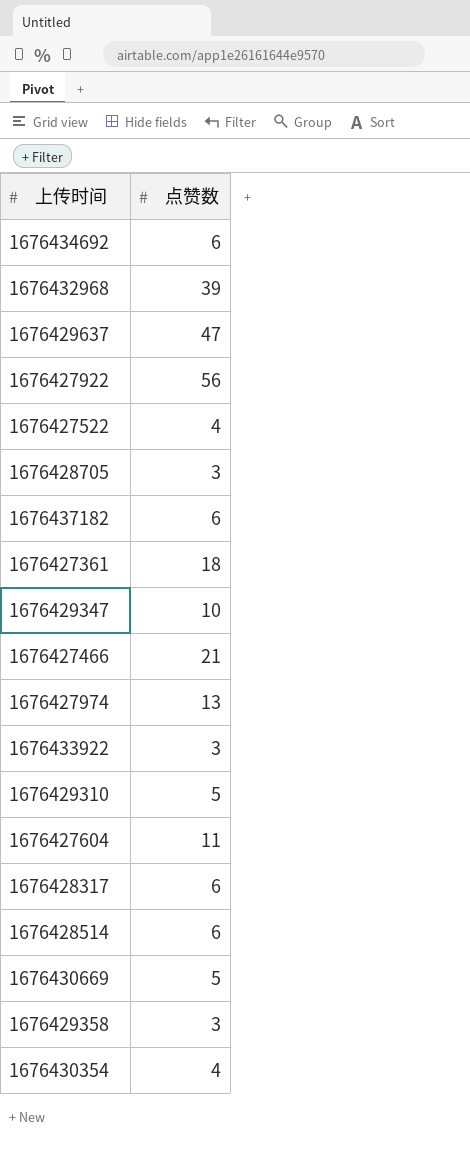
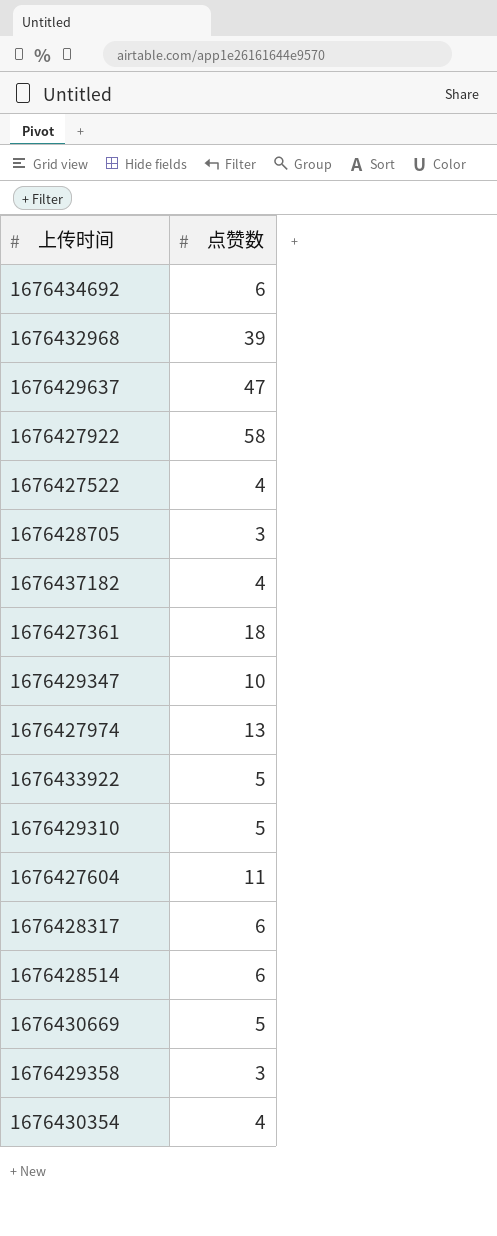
row 1676427466: 21 -> none
1676427922 | 点赞数: 56 -> 58
1676437182 | 点赞数: 6 -> 4
1676433922 | 点赞数: 3 -> 5

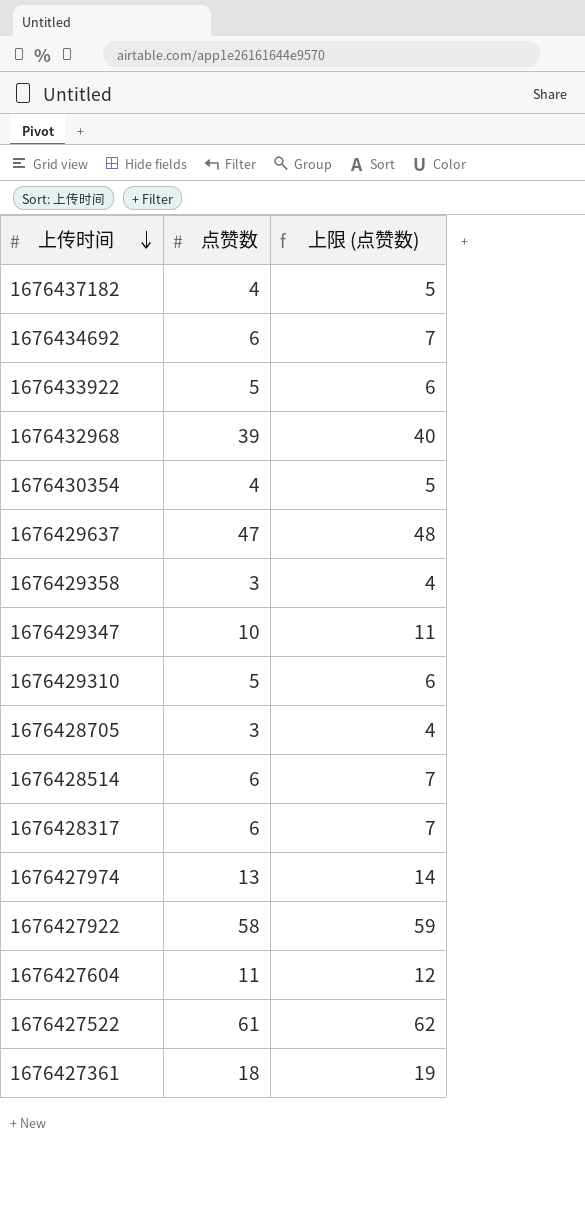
row order: none -> 上传时间 descending
column 上限 (点赞数) | formula: none -> [点赞数] + 1
row 1676430669: 5 -> none
1676427522 | 点赞数: 4 -> 61

